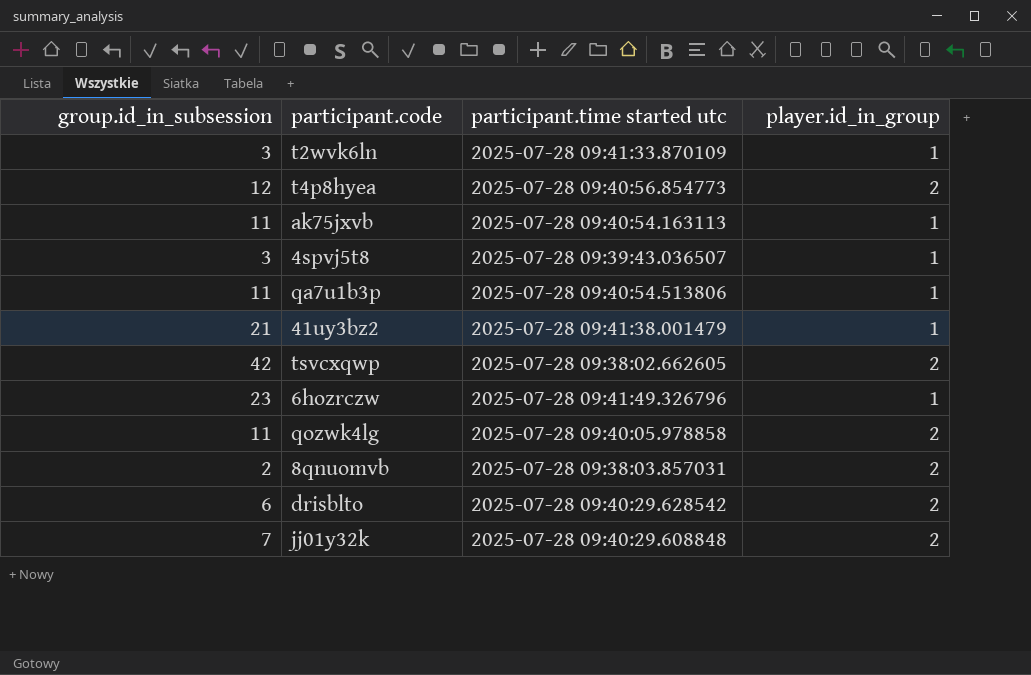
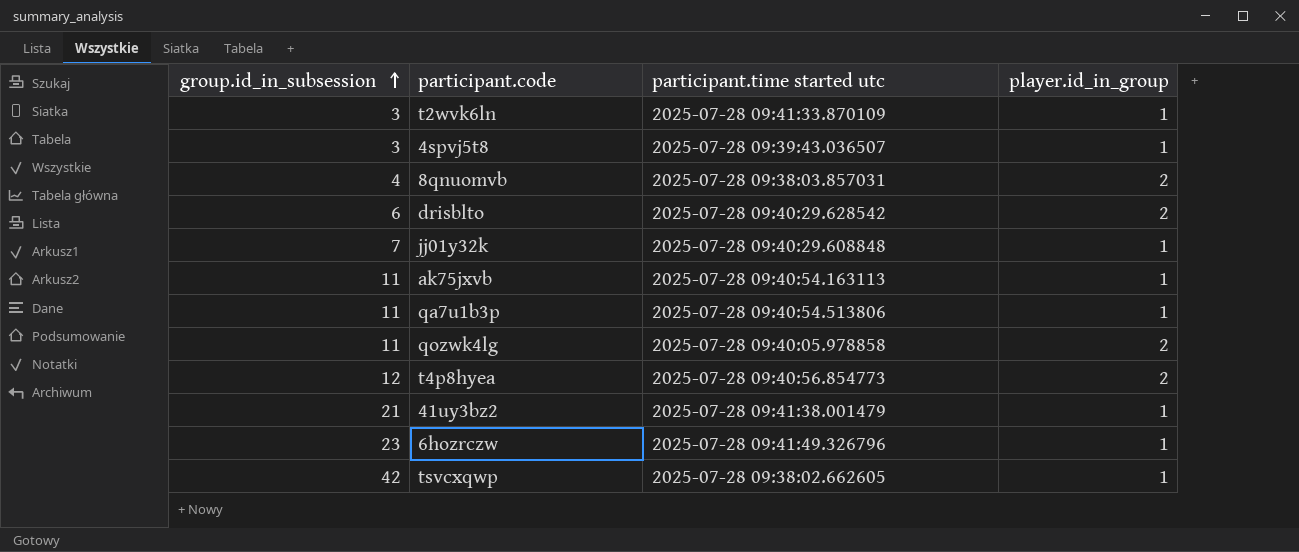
row order: none -> group.id_in_subsession ascending
8qnuomvb | group.id_in_subsession: 2 -> 4
jj01y32k | player.id_in_group: 2 -> 1
tsvcxqwp | player.id_in_group: 2 -> 1

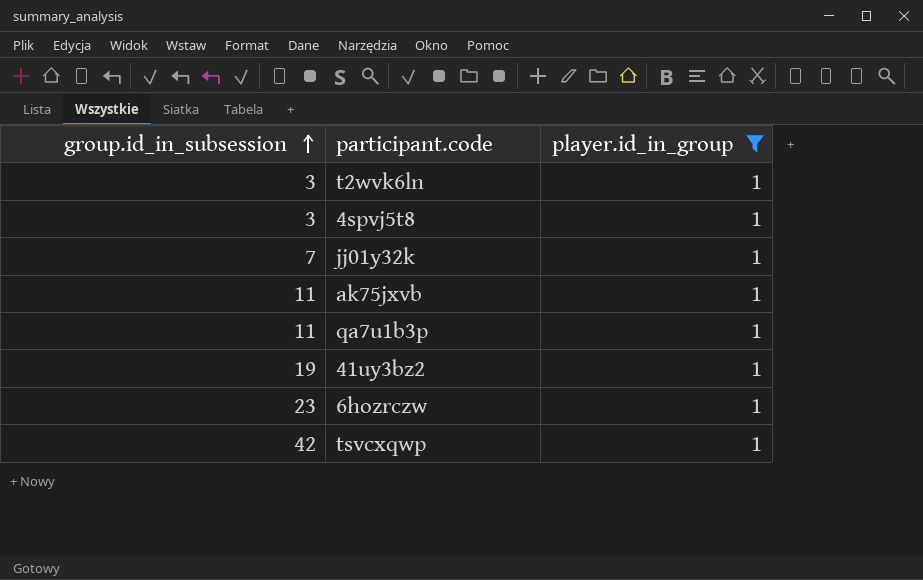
filter: none -> player.id_in_group = 1
column participant.time started utc | position: 3 -> none
41uy3bz2 | group.id_in_subsession: 21 -> 19

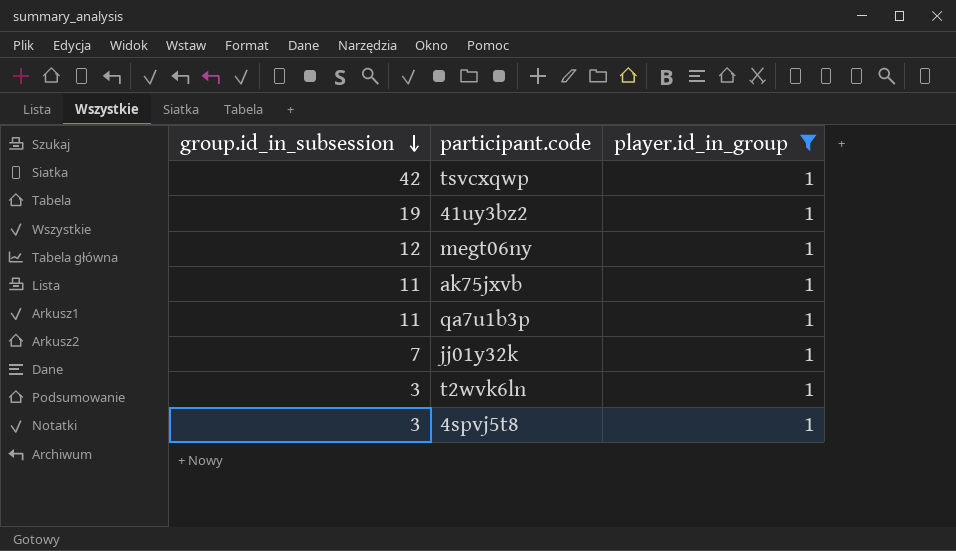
row order: group.id_in_subsession ascending -> group.id_in_subsession descending
row 6hozrczw: 23 | 1 -> none
row megt06ny: none -> 12 | 1

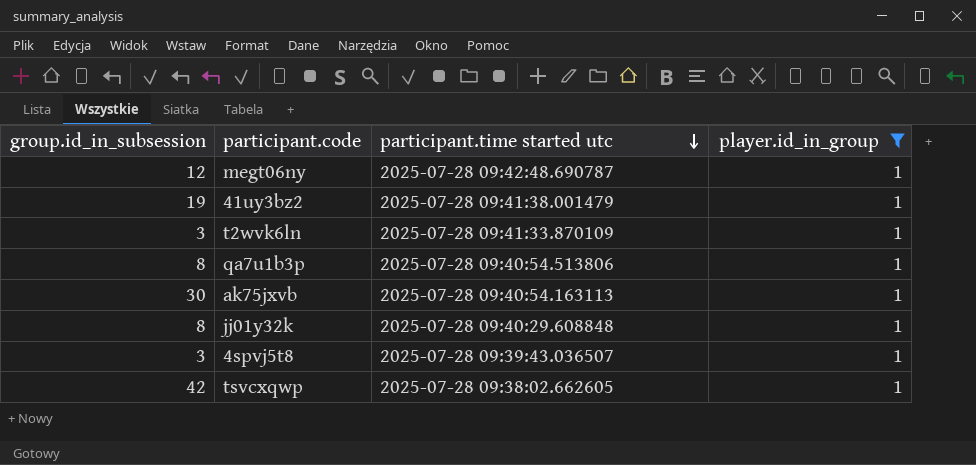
row order: group.id_in_subsession descending -> participant.time started utc descending
column participant.time started utc | position: none -> 3
qa7u1b3p | group.id_in_subsession: 11 -> 8
ak75jxvb | group.id_in_subsession: 11 -> 30
jj01y32k | group.id_in_subsession: 7 -> 8

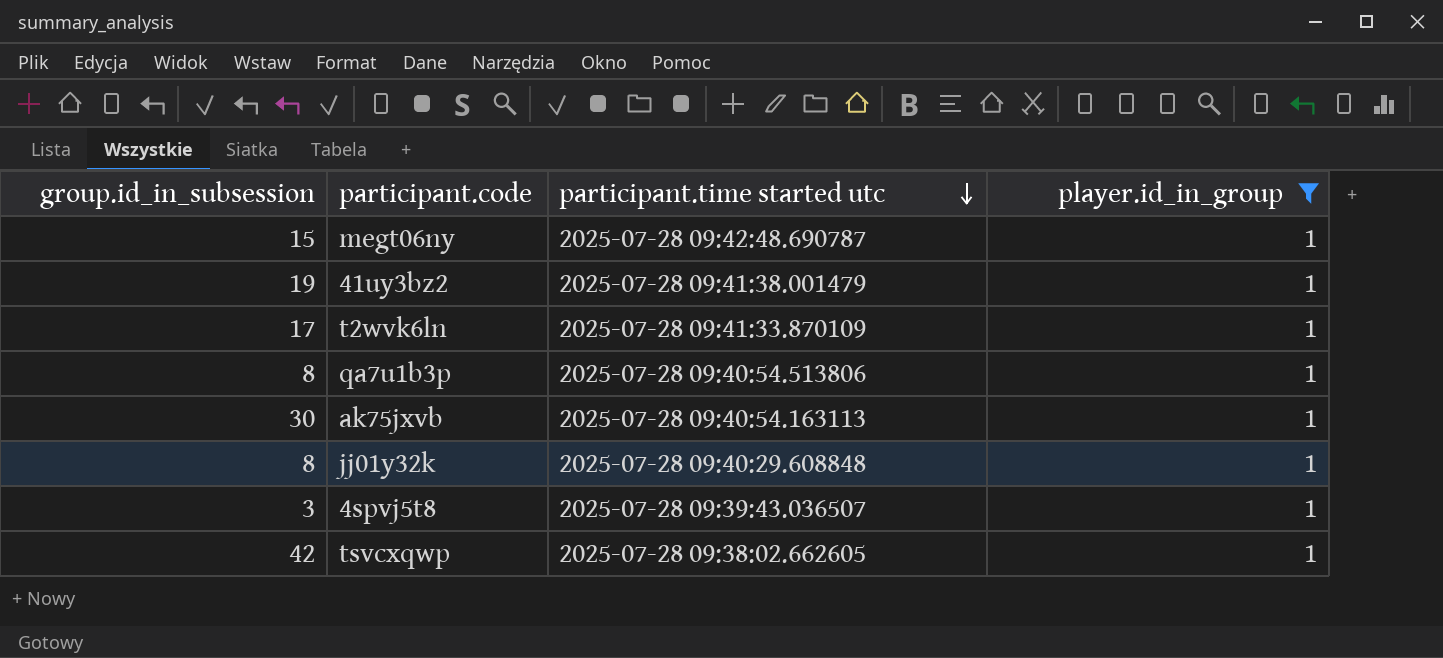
megt06ny | group.id_in_subsession: 12 -> 15
t2wvk6ln | group.id_in_subsession: 3 -> 17

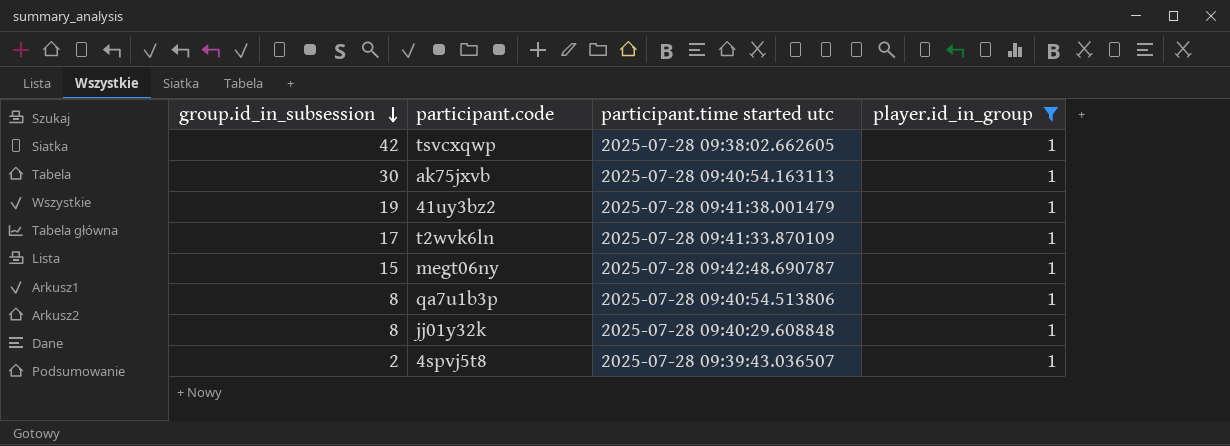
row order: participant.time started utc descending -> group.id_in_subsession descending
4spvj5t8 | group.id_in_subsession: 3 -> 2

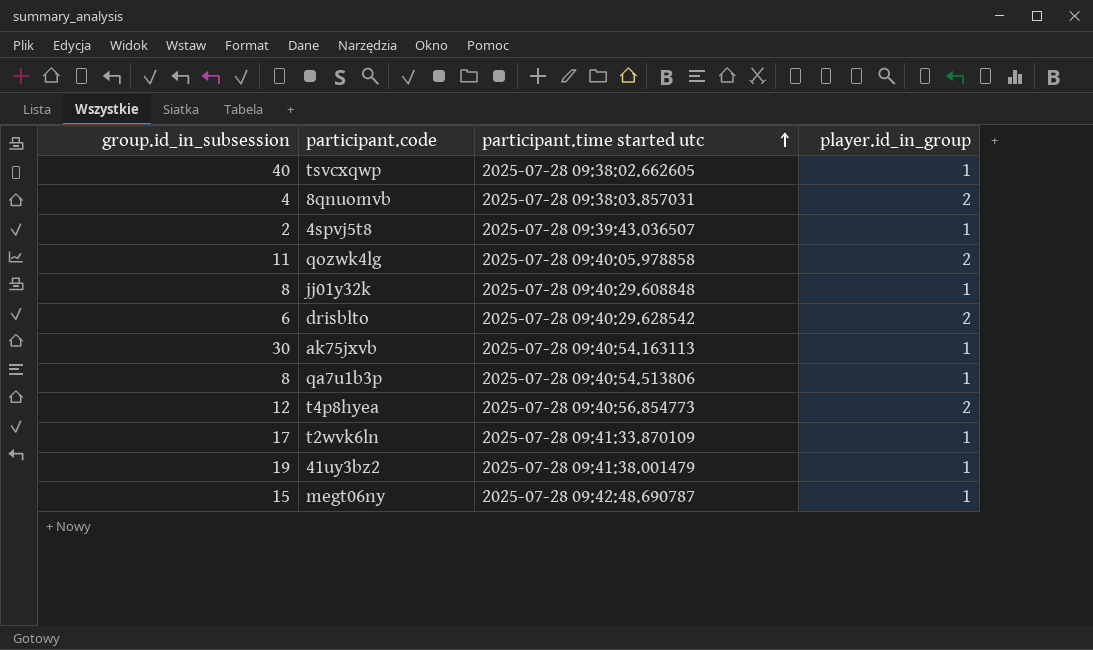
filter: player.id_in_group = 1 -> none
row order: group.id_in_subsession descending -> participant.time started utc ascending
tsvcxqwp | group.id_in_subsession: 42 -> 40

